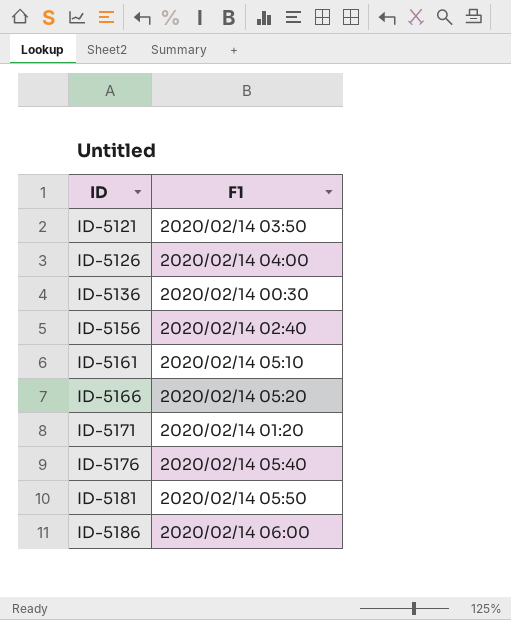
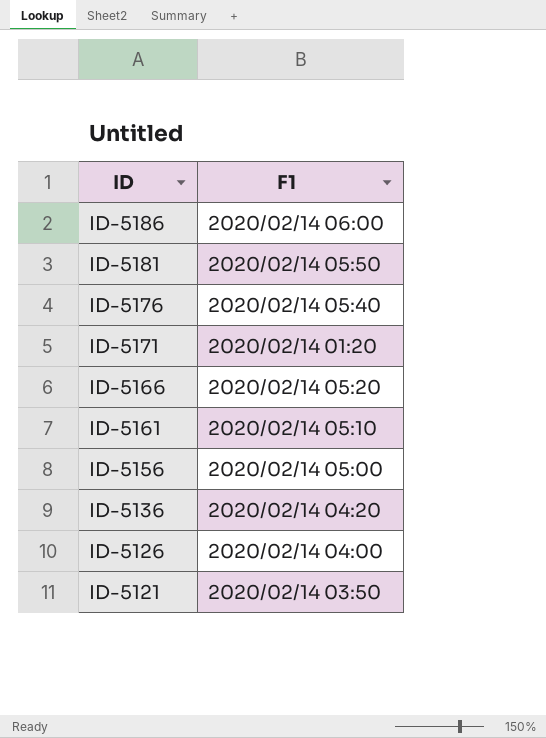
row order: ID ascending -> ID descending
ID-5156 | F1: 2020/02/14 02:40 -> 2020/02/14 05:00
ID-5136 | F1: 2020/02/14 00:30 -> 2020/02/14 04:20

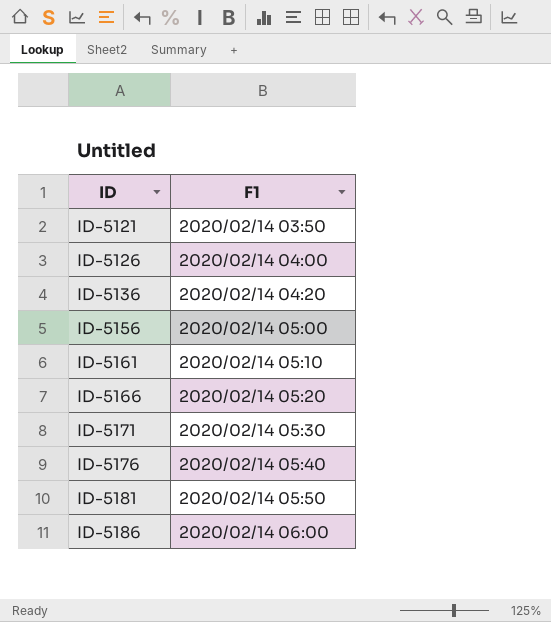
row order: ID descending -> ID ascending
ID-5171 | F1: 2020/02/14 01:20 -> 2020/02/14 05:30

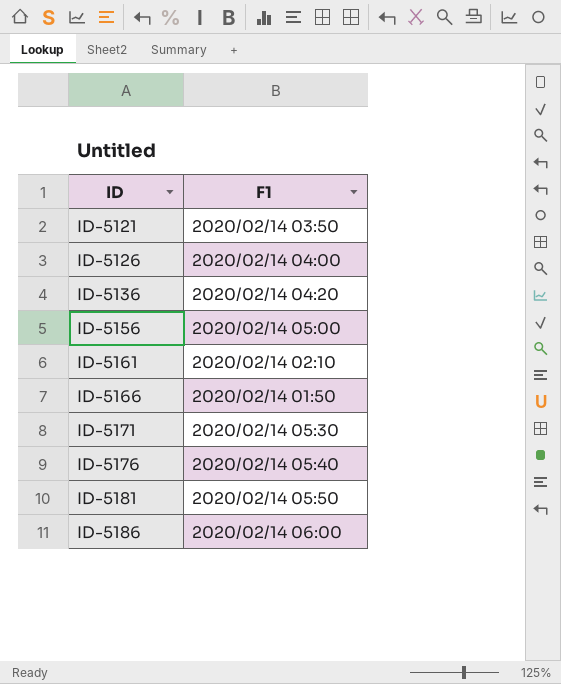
ID-5161 | F1: 2020/02/14 05:10 -> 2020/02/14 02:10
ID-5166 | F1: 2020/02/14 05:20 -> 2020/02/14 01:50

